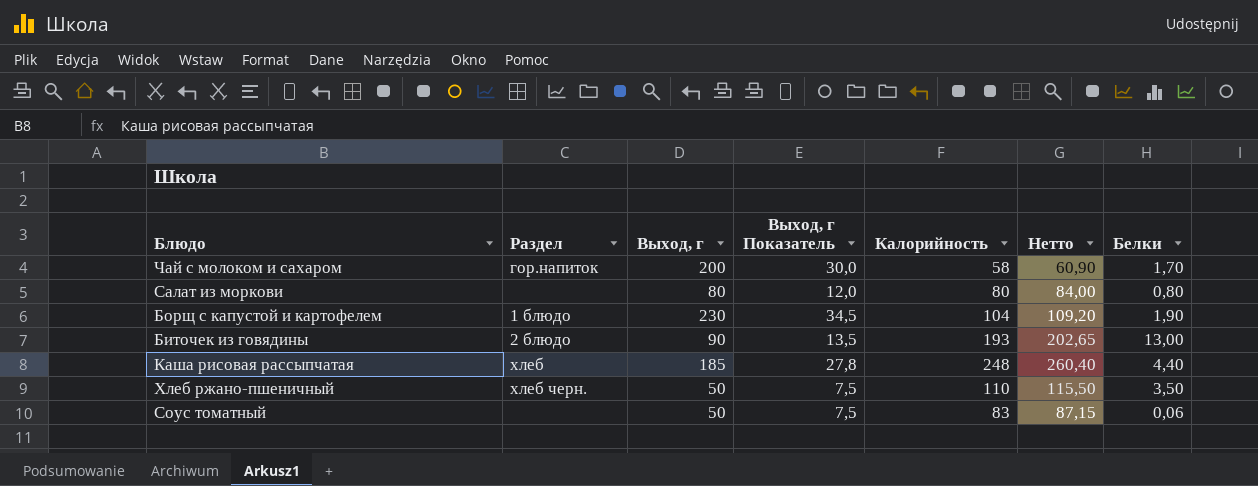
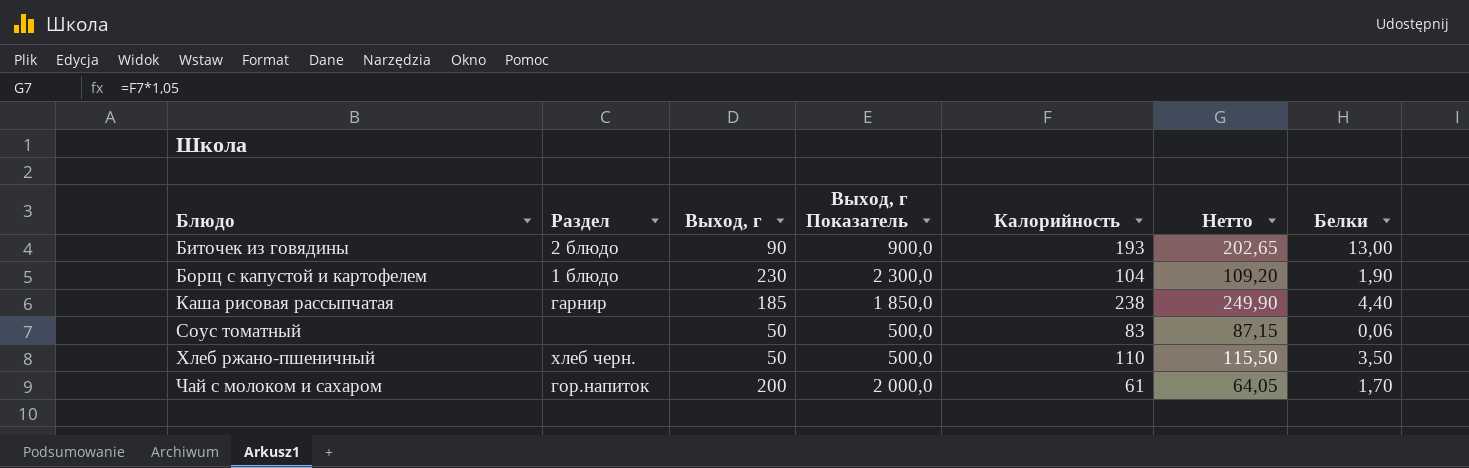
row order: none -> Блюдо ascending
column Выход, г Показатель | formula: [Выход, г] * 0,15 -> [Выход, г] * 10
row Салат из моркови: none | 80 | 12,0 | 80 | 84,00 | 0,80 -> none
Каша рисовая рассыпчатая | Раздел: хлеб -> гарнир
Каша рисовая рассыпчатая | Калорийность: 248 -> 238
Каша рисовая рассыпчатая | Нетто: 260,40 -> 249,90
Чай с молоком и сахаром | Калорийность: 58 -> 61
Чай с молоком и сахаром | Нетто: 60,90 -> 64,05

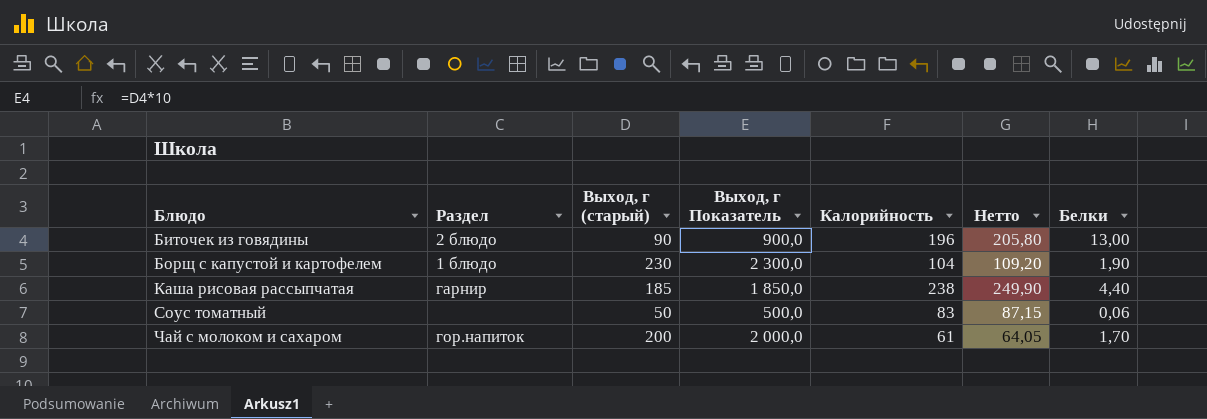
column name: Выход, г -> Выход, г (старый)
row Хлеб ржано-пшеничный: хлеб черн. | 50 | 500,0 | 110 | 115,50 | 3,50 -> none
Биточек из говядины | Калорийность: 193 -> 196
Биточек из говядины | Нетто: 202,65 -> 205,80

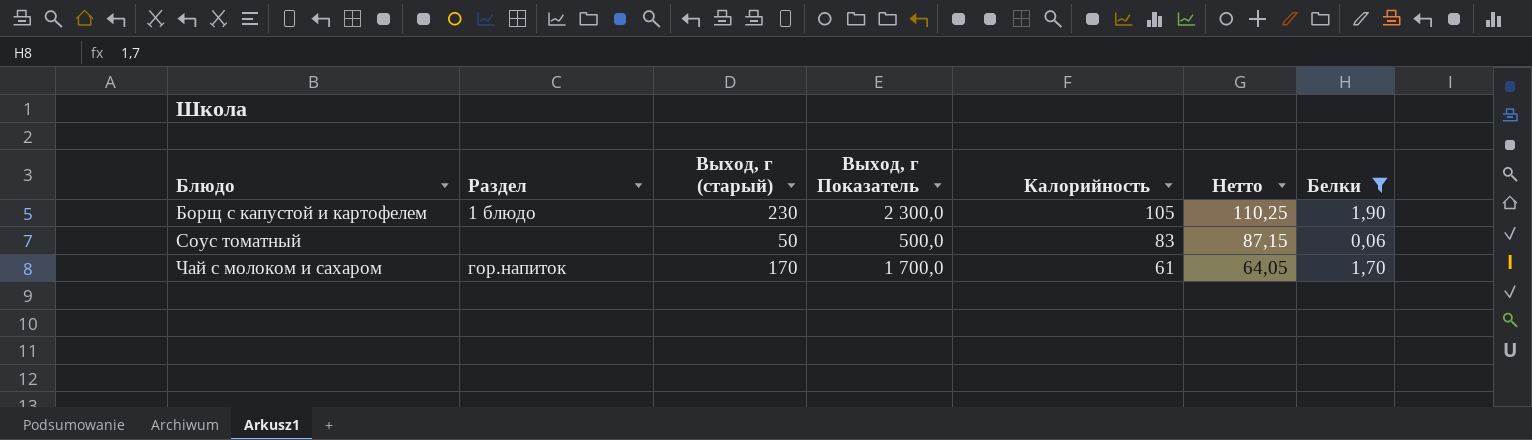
filter: none -> Белки <= 1,90
Борщ с капустой и картофелем | Калорийность: 104 -> 105
Борщ с капустой и картофелем | Нетто: 109,20 -> 110,25
Чай с молоком и сахаром | Выход, г (старый): 200 -> 170
Чай с молоком и сахаром | Выход, г Показатель: 2 000,0 -> 1 700,0

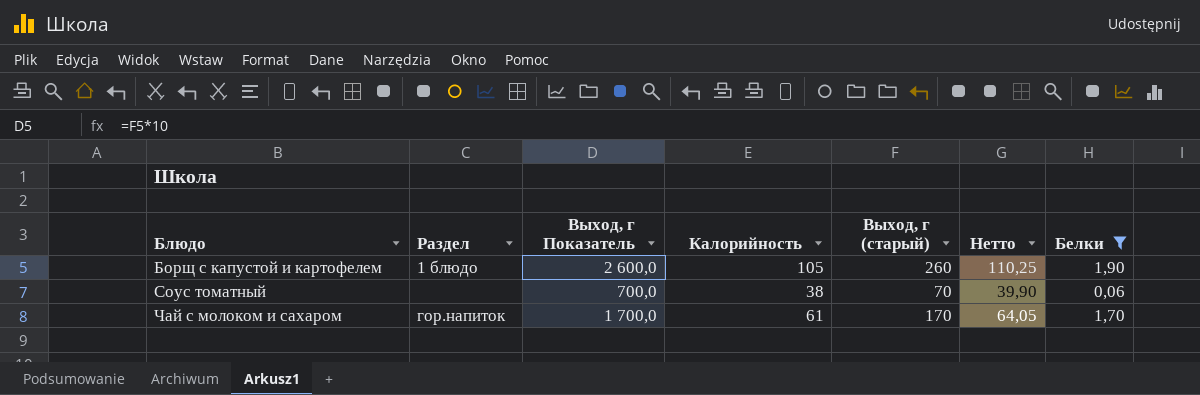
column Выход, г (старый) | position: 3 -> 5
Борщ с капустой и картофелем | Выход, г Показатель: 2 300,0 -> 2 600,0
Борщ с капустой и картофелем | Выход, г (старый): 230 -> 260
Соус томатный | Выход, г Показатель: 500,0 -> 700,0
Соус томатный | Калорийность: 83 -> 38
Соус томатный | Выход, г (старый): 50 -> 70
Соус томатный | Нетто: 87,15 -> 39,90

